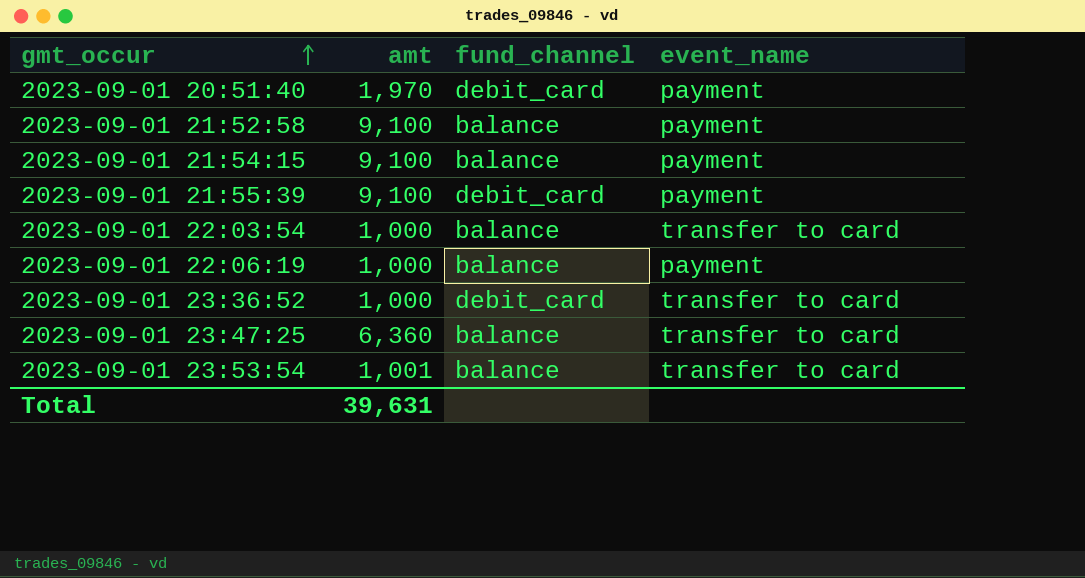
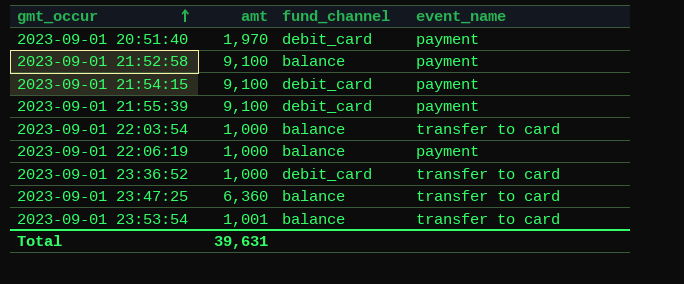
2023-09-01 21:54:15 | fund_channel: balance -> debit_card

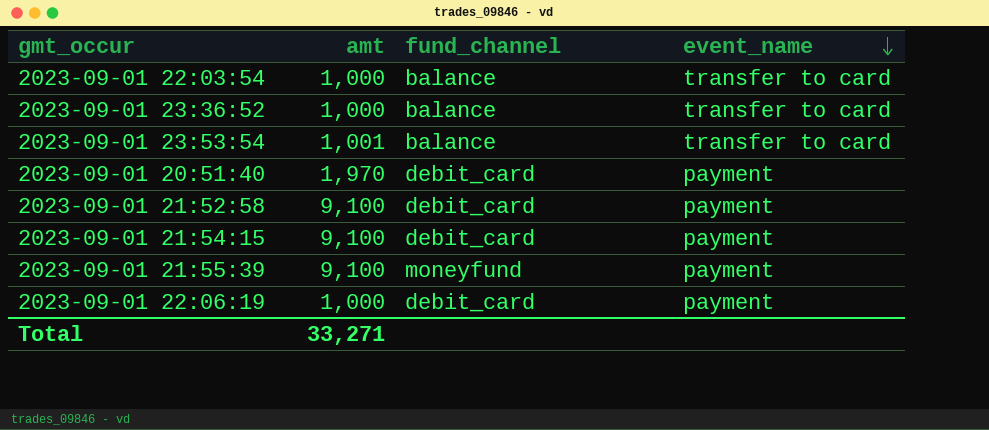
row order: gmt_occur ascending -> event_name descending
row 2023-09-01 23:47:25: 6,360 | balance | transfer to card -> none
2023-09-01 23:36:52 | fund_channel: debit_card -> balance
2023-09-01 21:52:58 | fund_channel: balance -> debit_card
2023-09-01 21:55:39 | fund_channel: debit_card -> moneyfund
2023-09-01 22:06:19 | fund_channel: balance -> debit_card
Total | amt: 39,631 -> 33,271

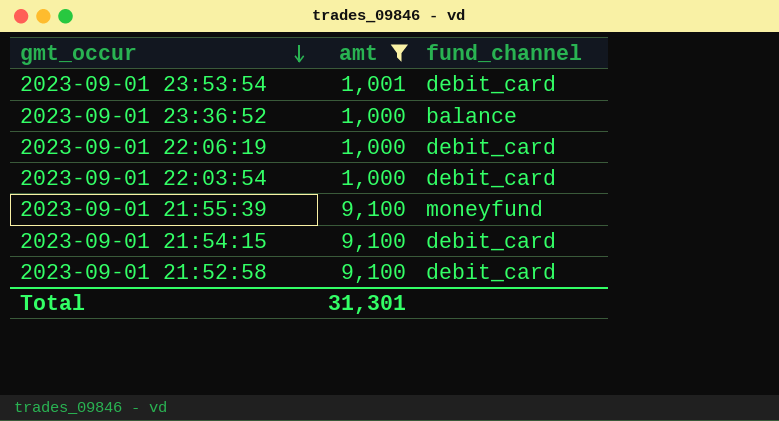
filter: none -> amt != 1,970
row order: event_name descending -> gmt_occur descending
column event_name | position: 4 -> none
2023-09-01 23:53:54 | fund_channel: balance -> debit_card
2023-09-01 22:03:54 | fund_channel: balance -> debit_card
Total | amt: 33,271 -> 31,301

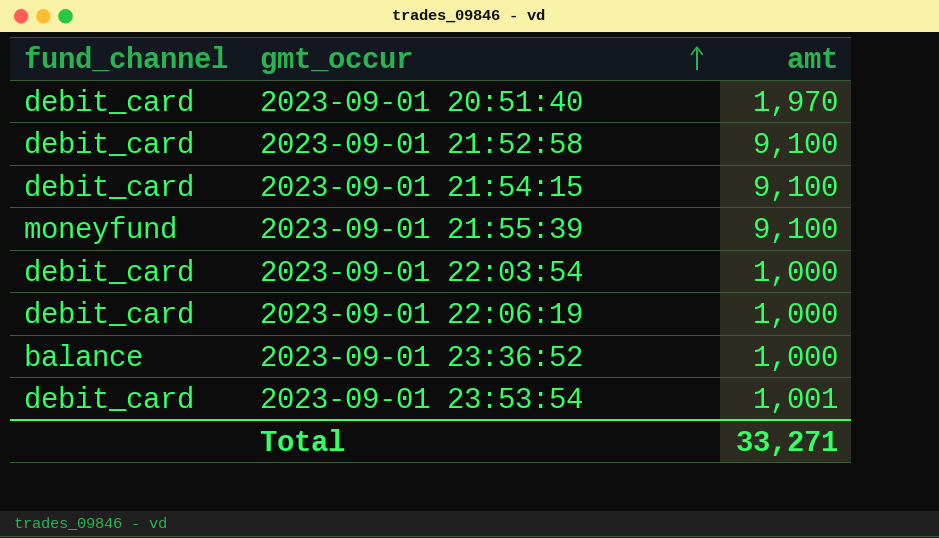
filter: amt != 1,970 -> none
row order: gmt_occur descending -> gmt_occur ascending
column fund_channel | position: 3 -> 1
Total | amt: 31,301 -> 33,271

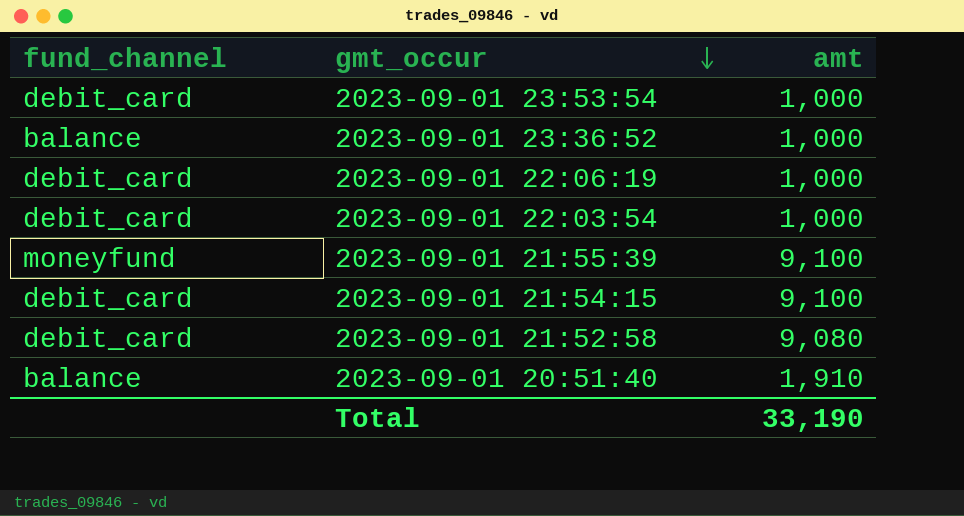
row order: gmt_occur ascending -> gmt_occur descending
2023-09-01 23:53:54 | amt: 1,001 -> 1,000
2023-09-01 21:52:58 | amt: 9,100 -> 9,080
2023-09-01 20:51:40 | fund_channel: debit_card -> balance
2023-09-01 20:51:40 | amt: 1,970 -> 1,910
Total | amt: 33,271 -> 33,190

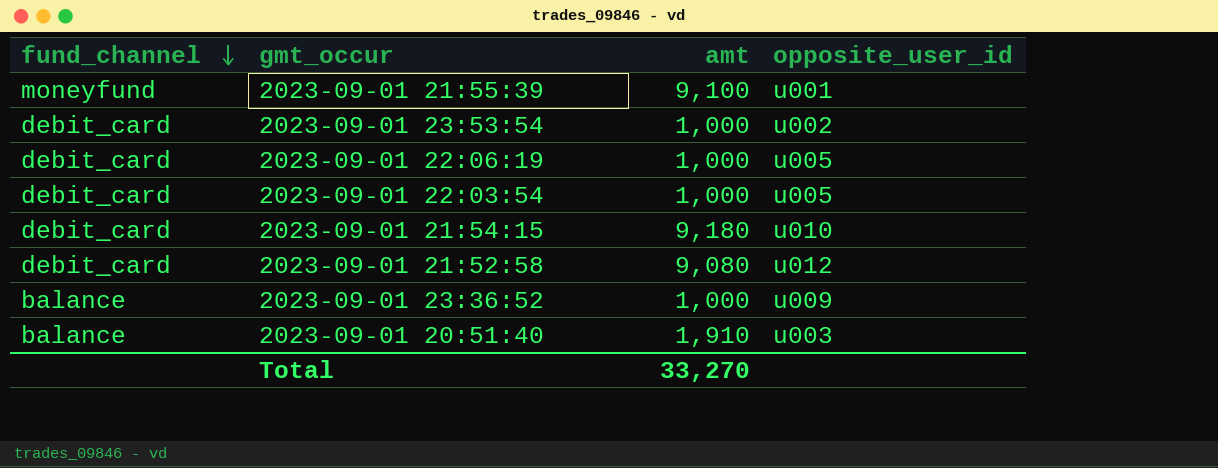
row order: gmt_occur descending -> fund_channel descending
column opposite_user_id | position: none -> 4
2023-09-01 21:54:15 | amt: 9,100 -> 9,180
Total | amt: 33,190 -> 33,270

